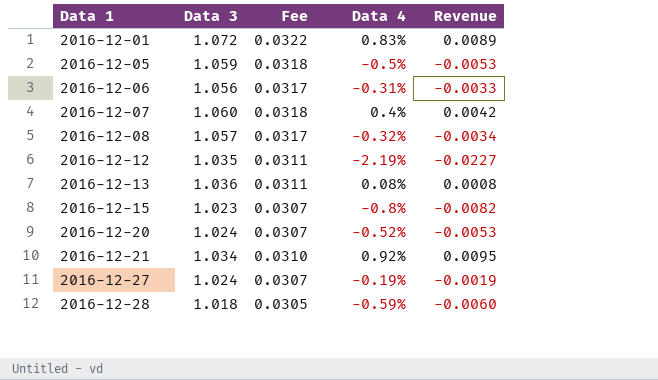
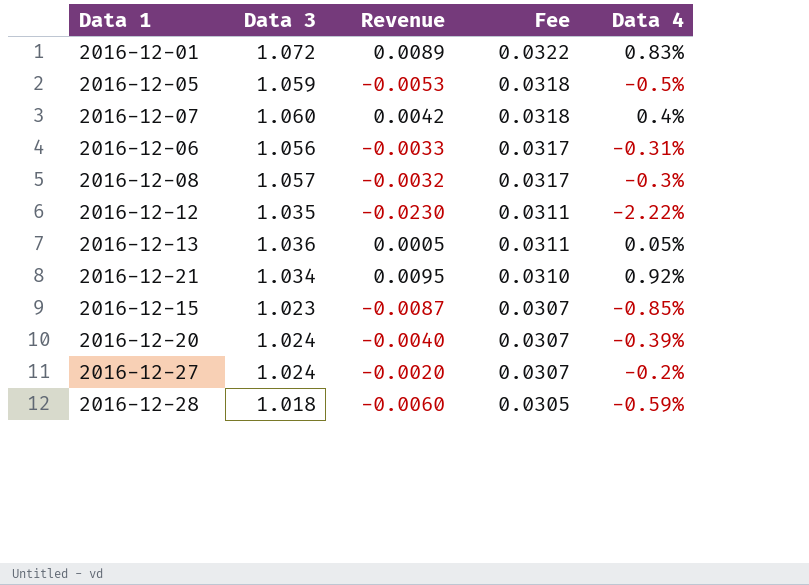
row order: Data 1 ascending -> Fee descending
column Revenue | position: 5 -> 3
2016-12-08 | Revenue: -0.0034 -> -0.0032
2016-12-08 | Data 4: -0.32% -> -0.3%
2016-12-12 | Revenue: -0.0227 -> -0.0230
2016-12-12 | Data 4: -2.19% -> -2.22%
2016-12-13 | Revenue: 0.0008 -> 0.0005
2016-12-13 | Data 4: 0.08% -> 0.05%
2016-12-15 | Revenue: -0.0082 -> -0.0087
2016-12-15 | Data 4: -0.8% -> -0.85%
2016-12-20 | Revenue: -0.0053 -> -0.0040
2016-12-20 | Data 4: -0.52% -> -0.39%
2016-12-27 | Revenue: -0.0019 -> -0.0020
2016-12-27 | Data 4: -0.19% -> -0.2%

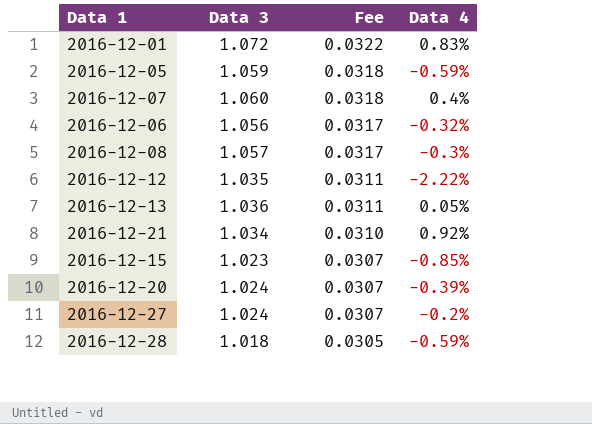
column Revenue | formula: [Data 3] * [Data 4] -> none
2016-12-05 | Data 4: -0.5% -> -0.59%
2016-12-06 | Data 4: -0.31% -> -0.32%

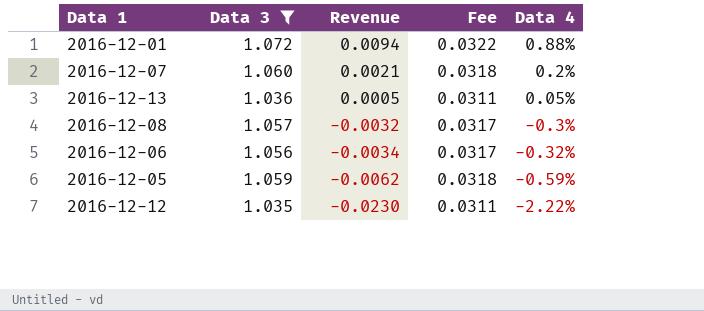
filter: none -> Data 3 >= 1.035
row order: Fee descending -> Revenue descending
column Revenue | formula: none -> [Data 3] * [Data 4]
2016-12-01 | Data 4: 0.83% -> 0.88%
2016-12-07 | Data 4: 0.4% -> 0.2%

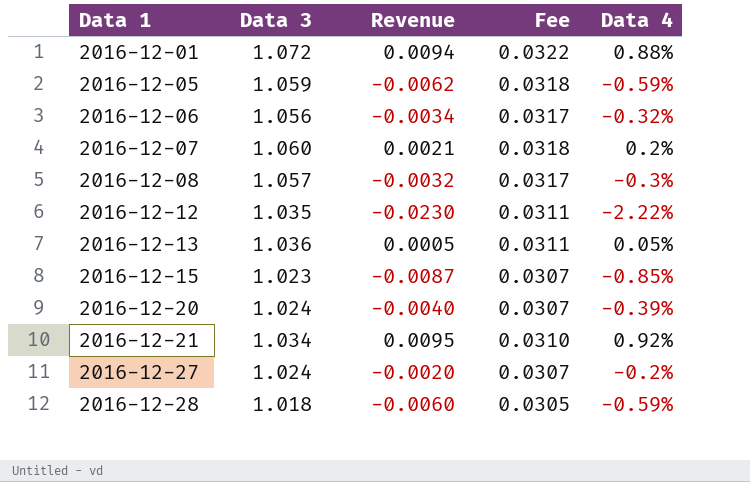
filter: Data 3 >= 1.035 -> none
row order: Revenue descending -> Data 1 ascending

